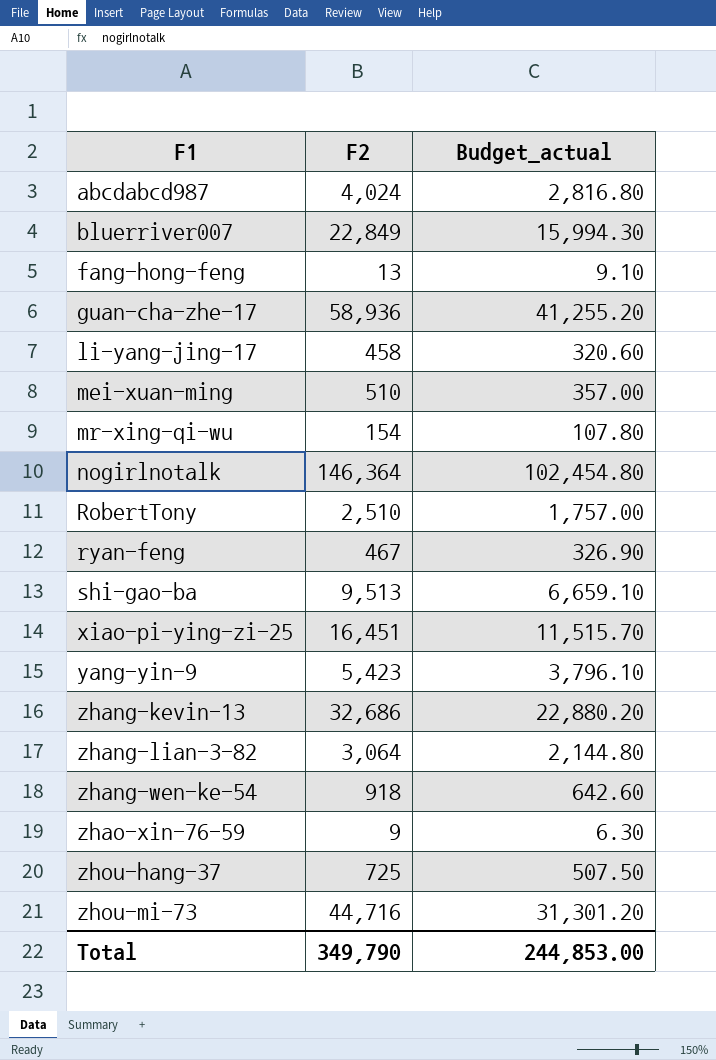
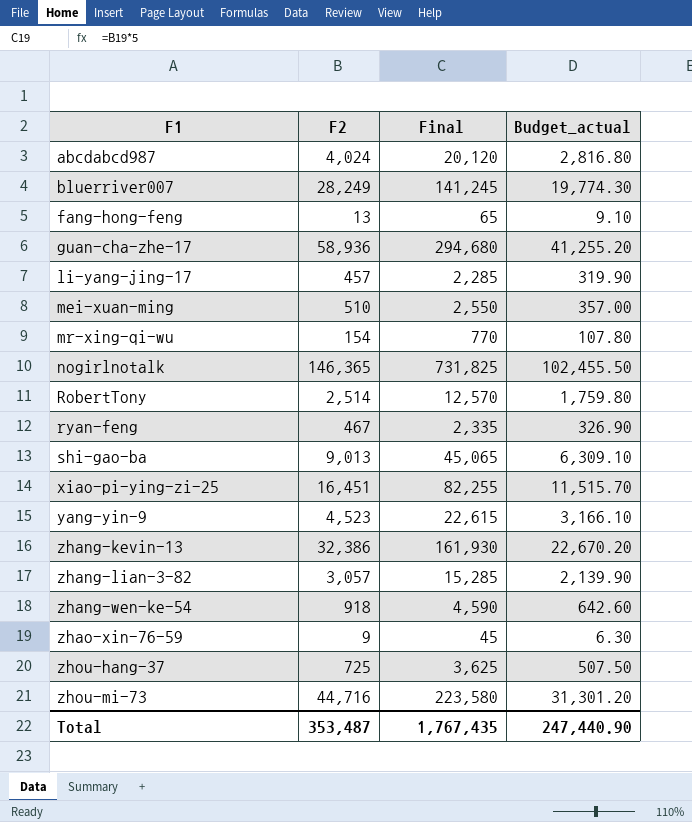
column Final | formula: none -> [F2] * 5
bluerriver007 | F2: 22,849 -> 28,249
bluerriver007 | Budget_actual: 15,994.30 -> 19,774.30
li-yang-jing-17 | F2: 458 -> 457
li-yang-jing-17 | Budget_actual: 320.60 -> 319.90
nogirlnotalk | F2: 146,364 -> 146,365
nogirlnotalk | Budget_actual: 102,454.80 -> 102,455.50
RobertTony | F2: 2,510 -> 2,514
RobertTony | Budget_actual: 1,757.00 -> 1,759.80
shi-gao-ba | F2: 9,513 -> 9,013
shi-gao-ba | Budget_actual: 6,659.10 -> 6,309.10
yang-yin-9 | F2: 5,423 -> 4,523
yang-yin-9 | Budget_actual: 3,796.10 -> 3,166.10
zhang-kevin-13 | F2: 32,686 -> 32,386
zhang-kevin-13 | Budget_actual: 22,880.20 -> 22,670.20
zhang-lian-3-82 | F2: 3,064 -> 3,057
zhang-lian-3-82 | Budget_actual: 2,144.80 -> 2,139.90
Total | F2: 349,790 -> 353,487
Total | Budget_actual: 244,853.00 -> 247,440.90

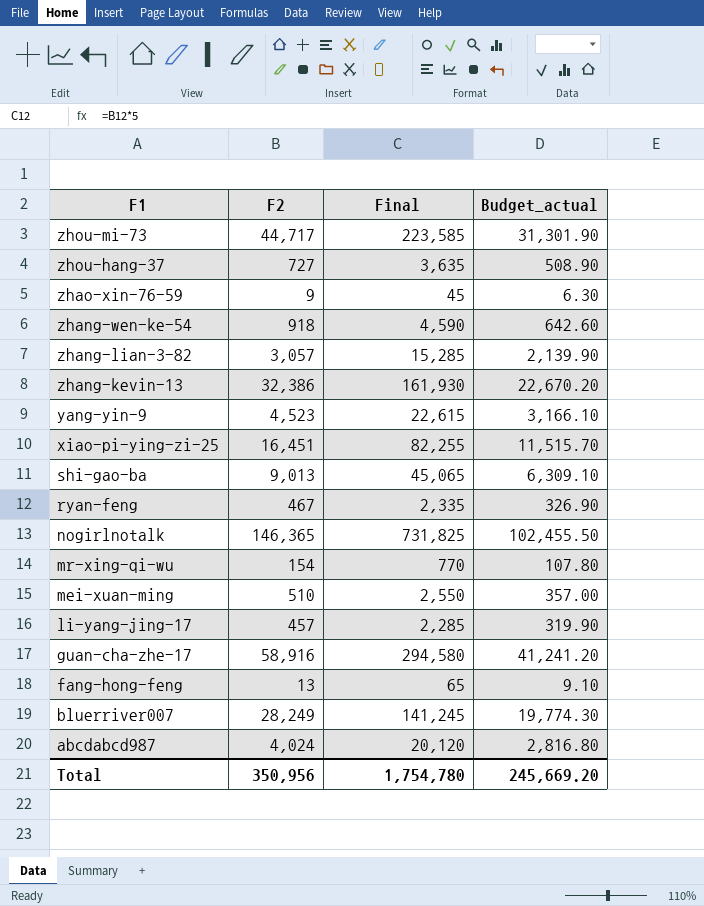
row order: F1 ascending -> F1 descending
row RobertTony: 2,514 | 12,570 | 1,759.80 -> none
zhou-mi-73 | F2: 44,716 -> 44,717
zhou-mi-73 | Final: 223,580 -> 223,585
zhou-mi-73 | Budget_actual: 31,301.20 -> 31,301.90
zhou-hang-37 | F2: 725 -> 727
zhou-hang-37 | Final: 3,625 -> 3,635
zhou-hang-37 | Budget_actual: 507.50 -> 508.90
guan-cha-zhe-17 | F2: 58,936 -> 58,916
guan-cha-zhe-17 | Final: 294,680 -> 294,580
guan-cha-zhe-17 | Budget_actual: 41,255.20 -> 41,241.20
Total | F2: 353,487 -> 350,956
Total | Final: 1,767,435 -> 1,754,780
Total | Budget_actual: 247,440.90 -> 245,669.20

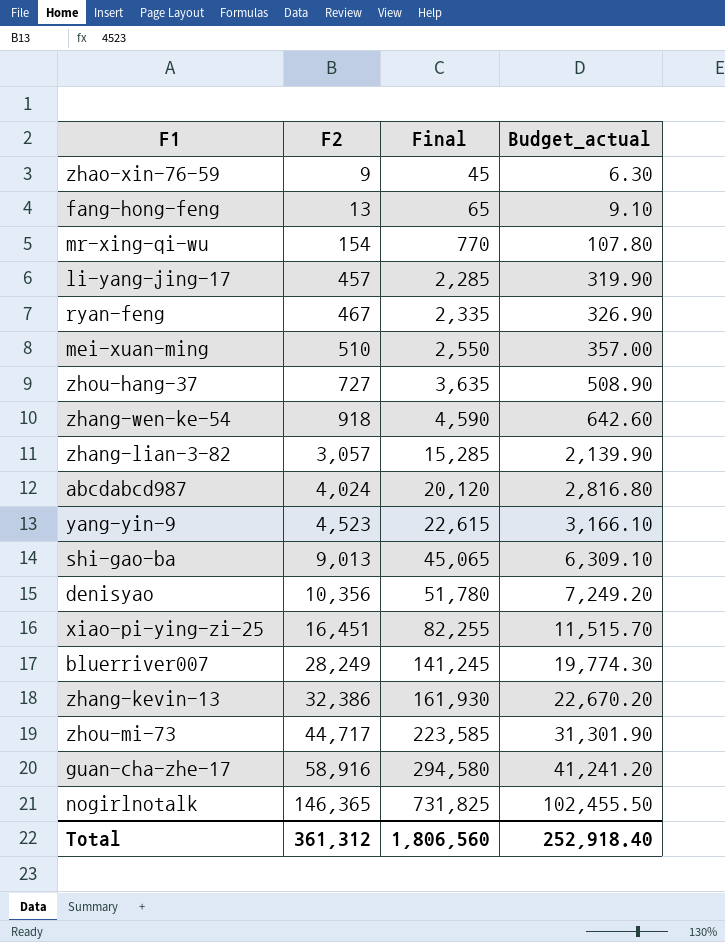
row order: F1 descending -> F2 ascending
row denisyao: none -> 10,356 | 51,780 | 7,249.20
Total | F2: 350,956 -> 361,312
Total | Final: 1,754,780 -> 1,806,560
Total | Budget_actual: 245,669.20 -> 252,918.40

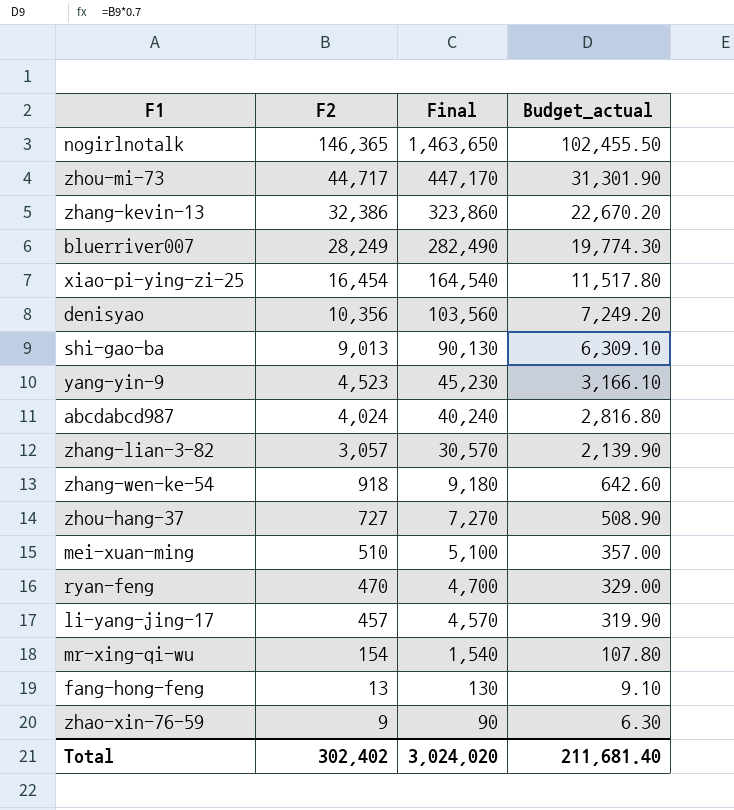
row order: F2 ascending -> F2 descending
column Final | formula: [F2] * 5 -> [F2] * 10
row guan-cha-zhe-17: 58,916 | 294,580 | 41,241.20 -> none
xiao-pi-ying-zi-25 | F2: 16,451 -> 16,454
xiao-pi-ying-zi-25 | Budget_actual: 11,515.70 -> 11,517.80
ryan-feng | F2: 467 -> 470
ryan-feng | Budget_actual: 326.90 -> 329.00
Total | F2: 361,312 -> 302,402
Total | Final: 1,806,560 -> 3,024,020
Total | Budget_actual: 252,918.40 -> 211,681.40

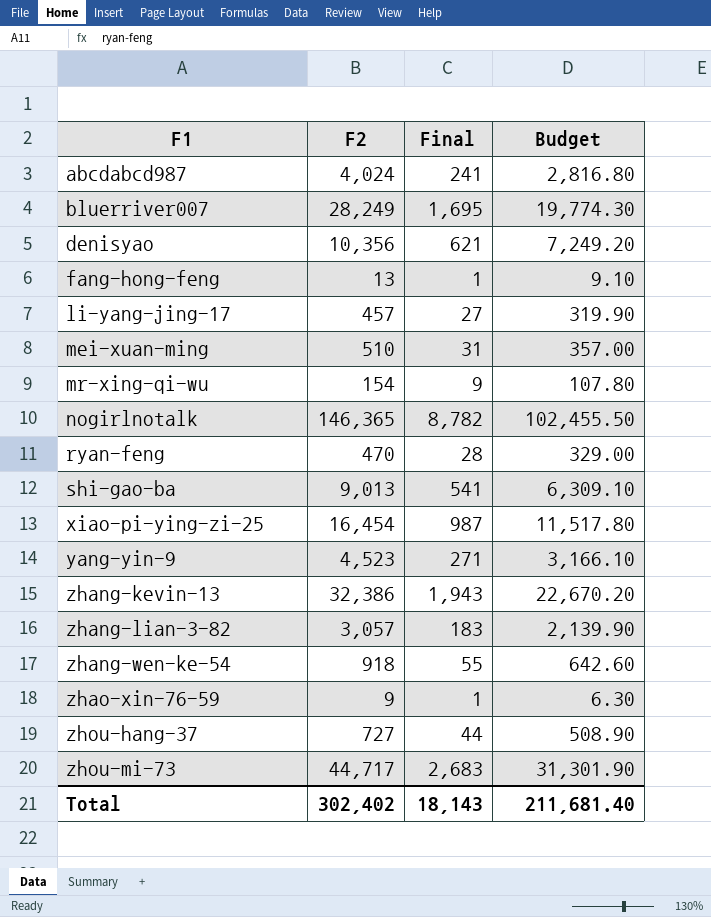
row order: F2 descending -> F1 ascending
column Final | formula: [F2] * 10 -> [F2] * 0.06
column name: Budget_actual -> Budget
Total | Final: 3,024,020 -> 18,143

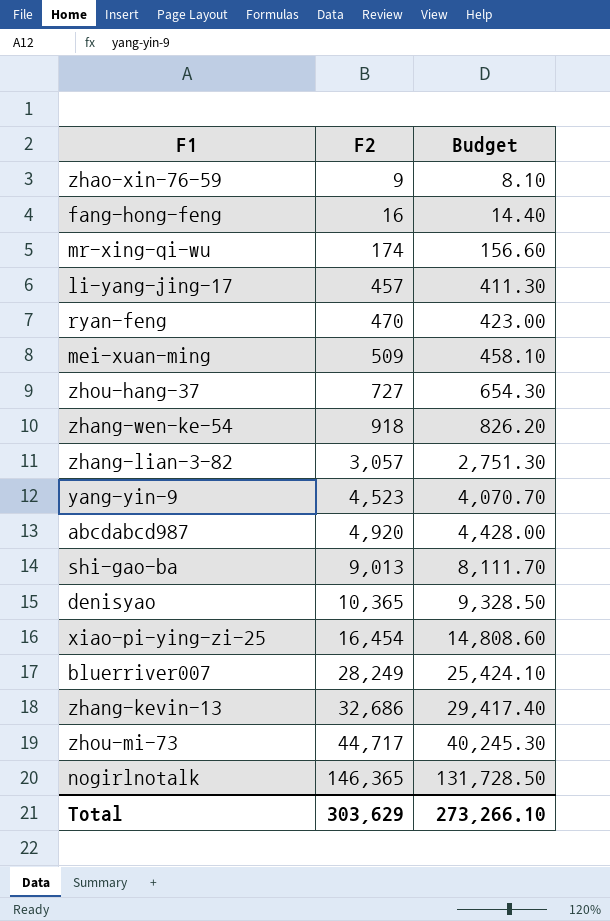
row order: F1 ascending -> F2 ascending
column Final | formula: [F2] * 0.06 -> none
column Budget | formula: [F2] * 0.7 -> [F2] * 0.9
fang-hong-feng | F2: 13 -> 16
mr-xing-qi-wu | F2: 154 -> 174
mei-xuan-ming | F2: 510 -> 509
abcdabcd987 | F2: 4,024 -> 4,920
denisyao | F2: 10,356 -> 10,365
zhang-kevin-13 | F2: 32,386 -> 32,686
Total | F2: 302,402 -> 303,629
Total | Budget: 211,681.40 -> 273,266.10

